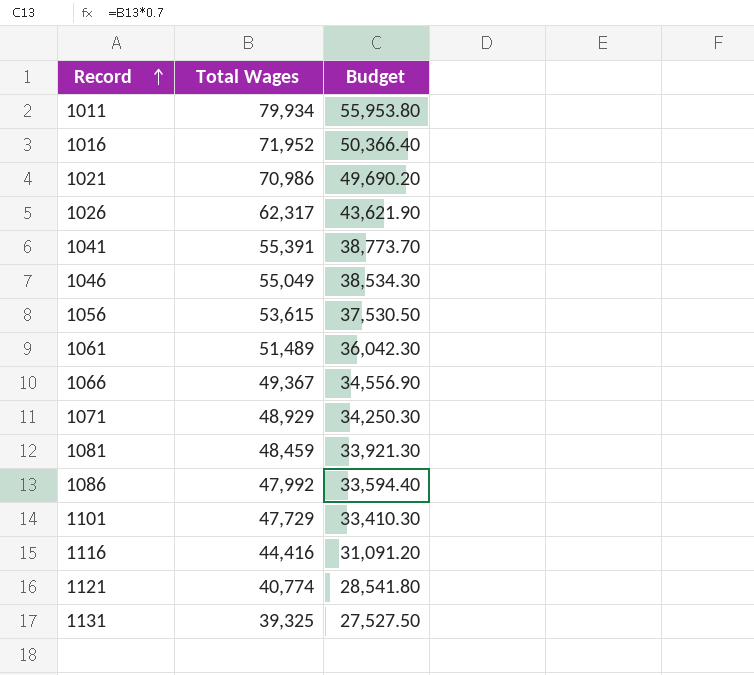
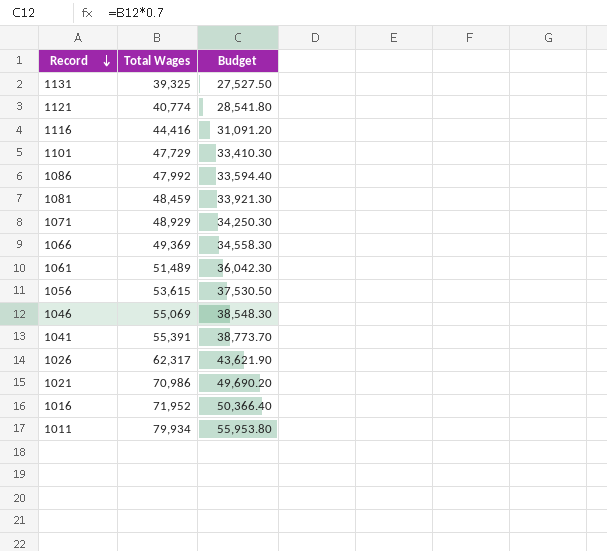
row order: Record ascending -> Record descending
1066 | Total Wages: 49,367 -> 49,369
1066 | Budget: 34,556.90 -> 34,558.30
1046 | Total Wages: 55,049 -> 55,069
1046 | Budget: 38,534.30 -> 38,548.30

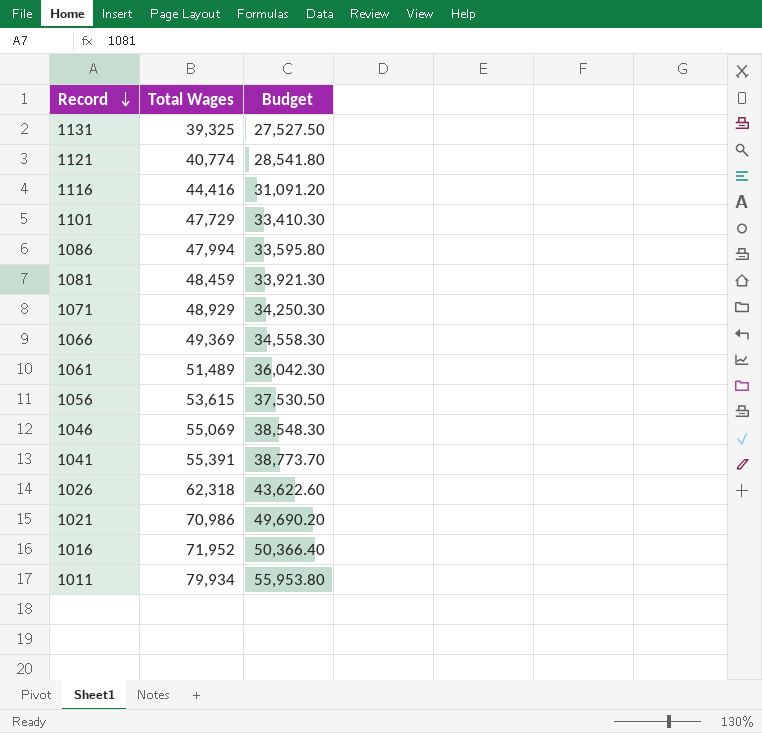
1086 | Total Wages: 47,992 -> 47,994
1086 | Budget: 33,594.40 -> 33,595.80
1026 | Total Wages: 62,317 -> 62,318
1026 | Budget: 43,621.90 -> 43,622.60

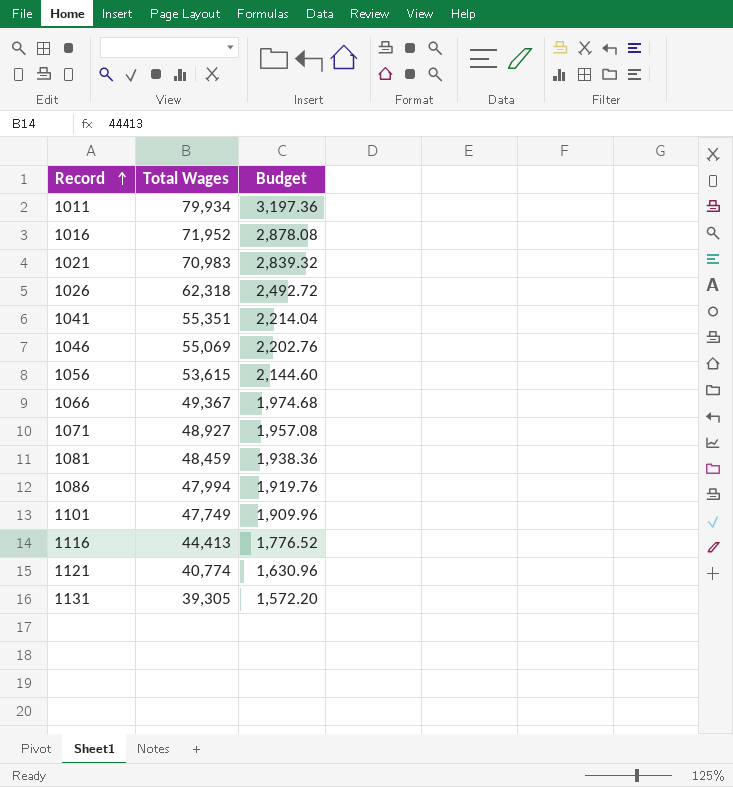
row order: Record descending -> Record ascending
column Budget | formula: [Total Wages] * 0.7 -> [Total Wages] * 0.04
row 1061: 51,489 | 36,042.30 -> none
1021 | Total Wages: 70,986 -> 70,983
1041 | Total Wages: 55,391 -> 55,351
1066 | Total Wages: 49,369 -> 49,367
1071 | Total Wages: 48,929 -> 48,927
1101 | Total Wages: 47,729 -> 47,749
1116 | Total Wages: 44,416 -> 44,413
1131 | Total Wages: 39,325 -> 39,305

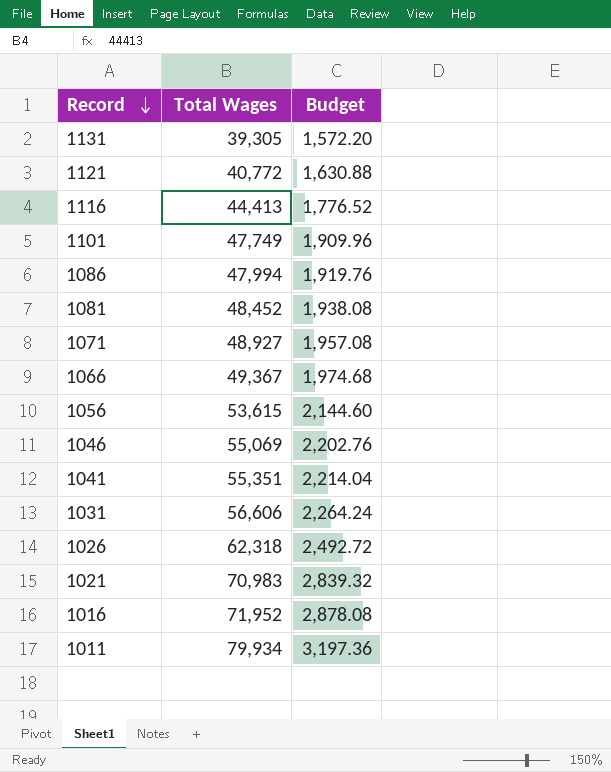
row order: Record ascending -> Record descending
1121 | Total Wages: 40,774 -> 40,772
1121 | Budget: 1,630.96 -> 1,630.88
1081 | Total Wages: 48,459 -> 48,452
1081 | Budget: 1,938.36 -> 1,938.08
row 1031: none -> 56,606 | 2,264.24

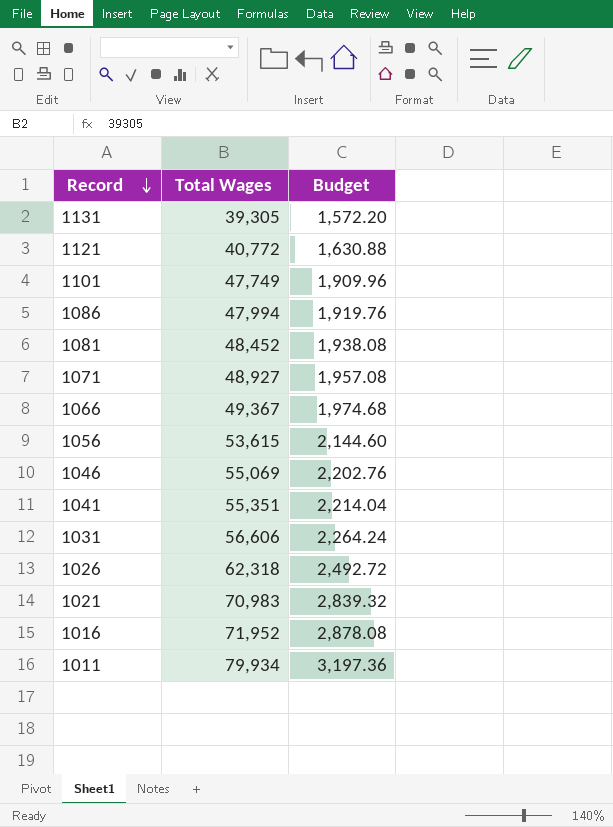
row 1116: 44,413 | 1,776.52 -> none

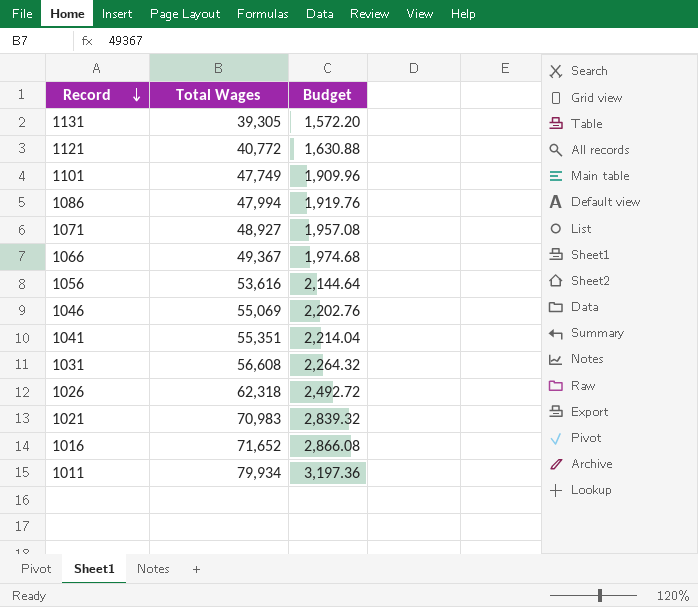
row 1081: 48,452 | 1,938.08 -> none
1056 | Total Wages: 53,615 -> 53,616
1056 | Budget: 2,144.60 -> 2,144.64
1031 | Total Wages: 56,606 -> 56,608
1031 | Budget: 2,264.24 -> 2,264.32
1016 | Total Wages: 71,952 -> 71,652
1016 | Budget: 2,878.08 -> 2,866.08

